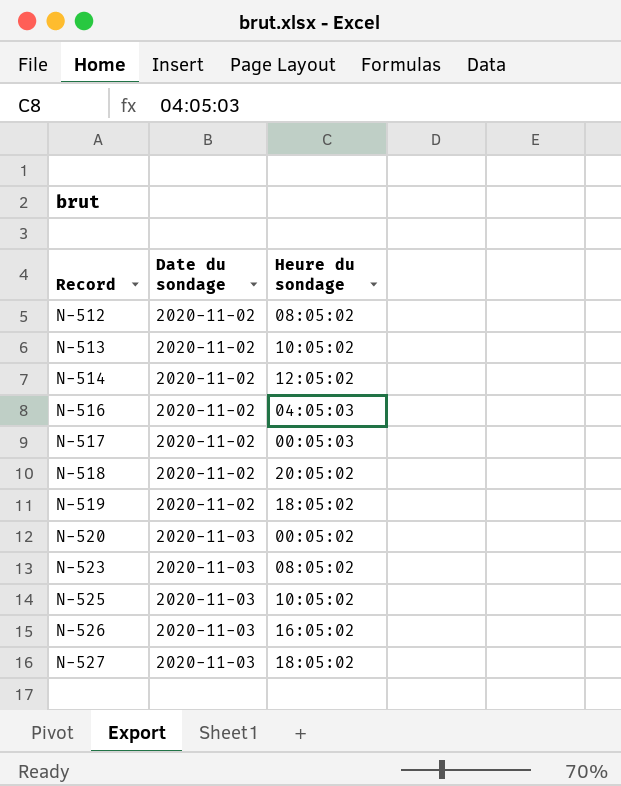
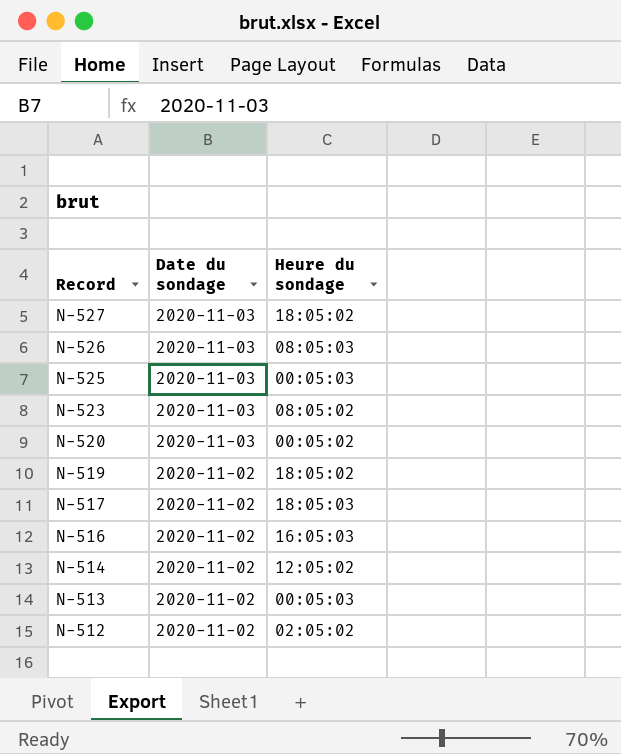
row order: Record ascending -> Record descending
row N-518: 2020-11-02 | 20:05:02 -> none
N-526 | Heure du sondage: 16:05:02 -> 08:05:03
N-525 | Heure du sondage: 10:05:02 -> 00:05:03
N-517 | Heure du sondage: 00:05:03 -> 18:05:03
N-516 | Heure du sondage: 04:05:03 -> 16:05:03
N-513 | Heure du sondage: 10:05:02 -> 00:05:03
N-512 | Heure du sondage: 08:05:02 -> 02:05:02

